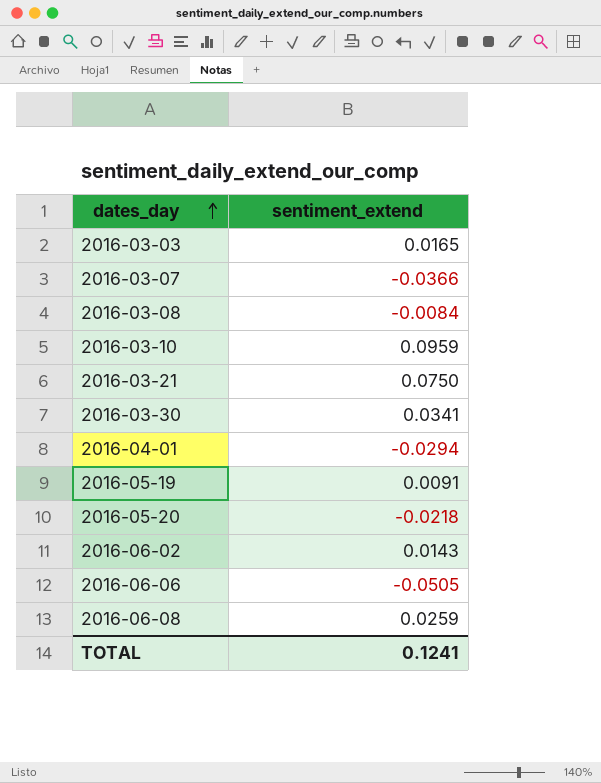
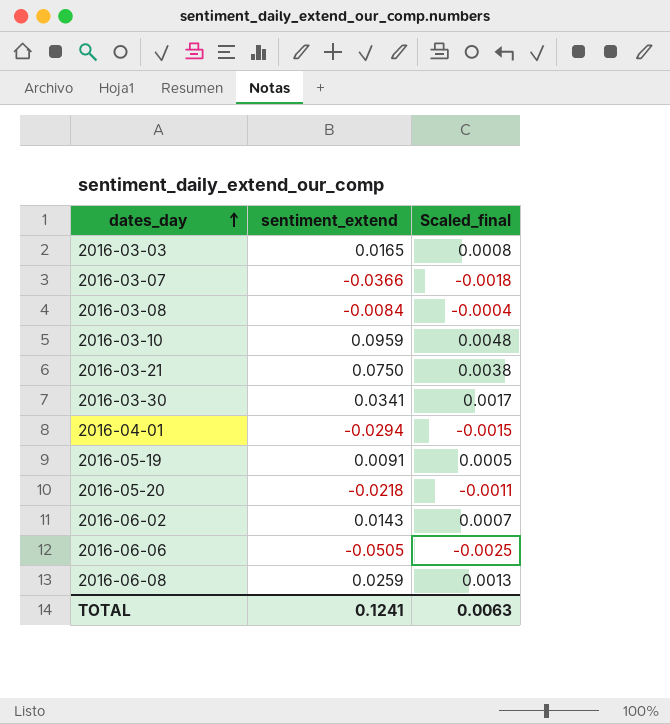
column Scaled_final | formula: none -> [sentiment_extend] * 0.05

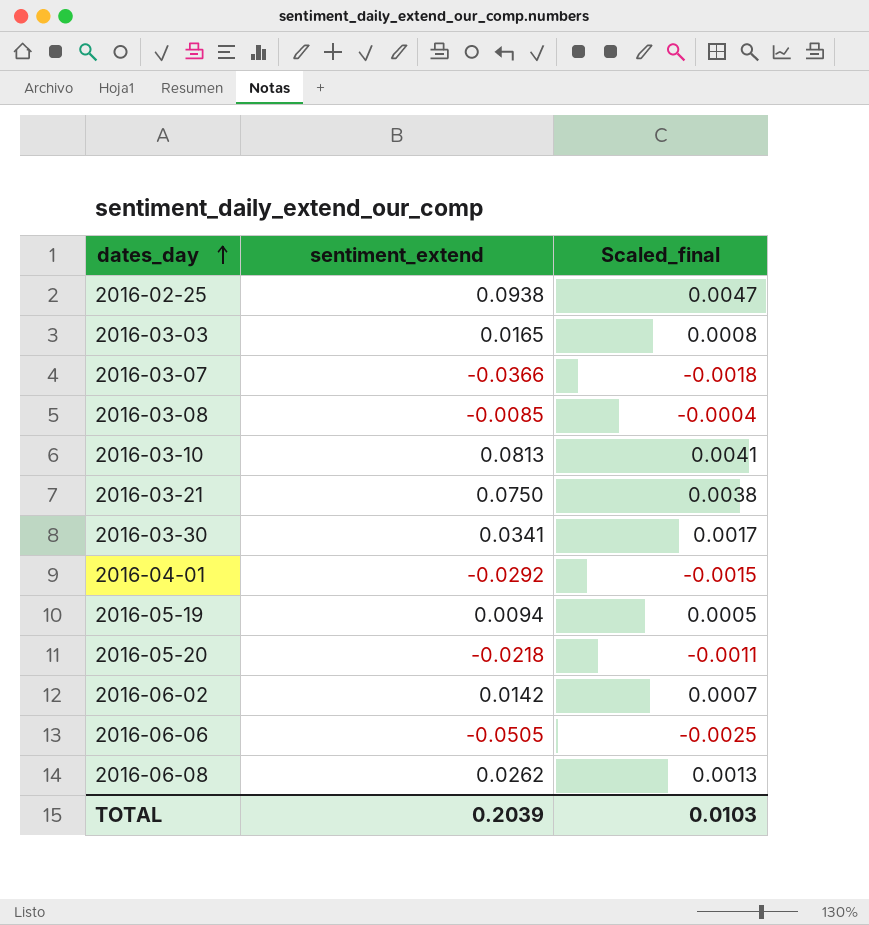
row 2016-02-25: none -> 0.0938 | 0.0047
2016-03-08 | sentiment_extend: -0.0084 -> -0.0085
2016-03-10 | sentiment_extend: 0.0959 -> 0.0813
2016-03-10 | Scaled_final: 0.0048 -> 0.0041
2016-04-01 | sentiment_extend: -0.0294 -> -0.0292
2016-05-19 | sentiment_extend: 0.0091 -> 0.0094
2016-06-02 | sentiment_extend: 0.0143 -> 0.0142
2016-06-08 | sentiment_extend: 0.0259 -> 0.0262
TOTAL | sentiment_extend: 0.1241 -> 0.2039
TOTAL | Scaled_final: 0.0063 -> 0.0103

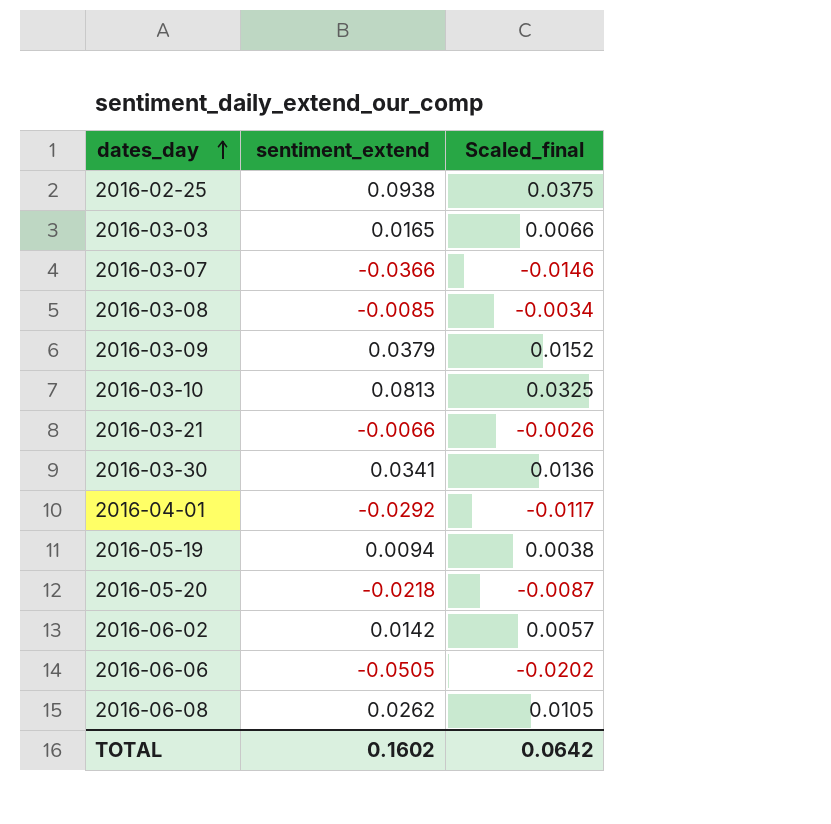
column Scaled_final | formula: [sentiment_extend] * 0.05 -> [sentiment_extend] * 0.4
row 2016-03-09: none -> 0.0379 | 0.0152
2016-03-21 | sentiment_extend: 0.0750 -> -0.0066
TOTAL | sentiment_extend: 0.2039 -> 0.1602
TOTAL | Scaled_final: 0.0103 -> 0.0642

